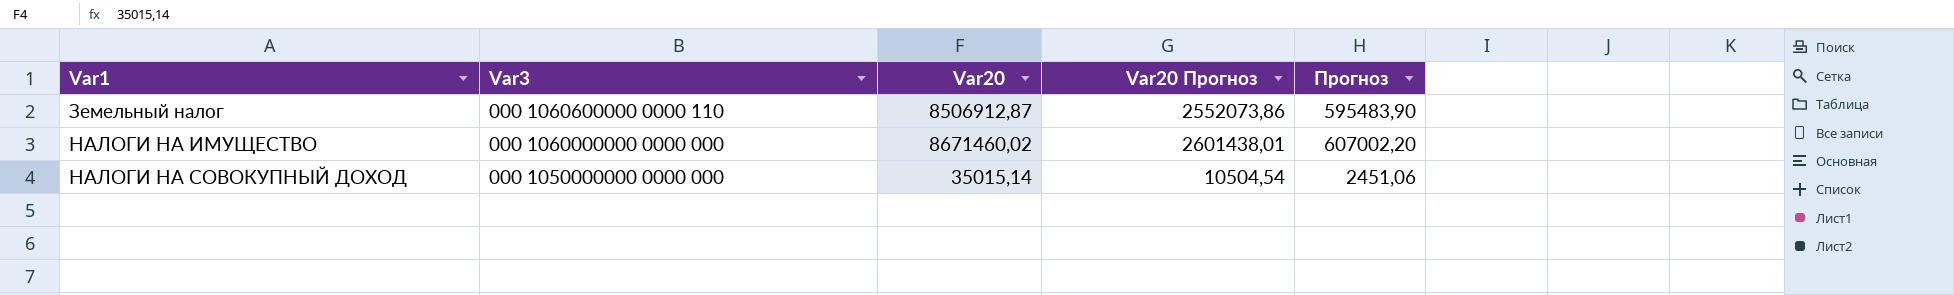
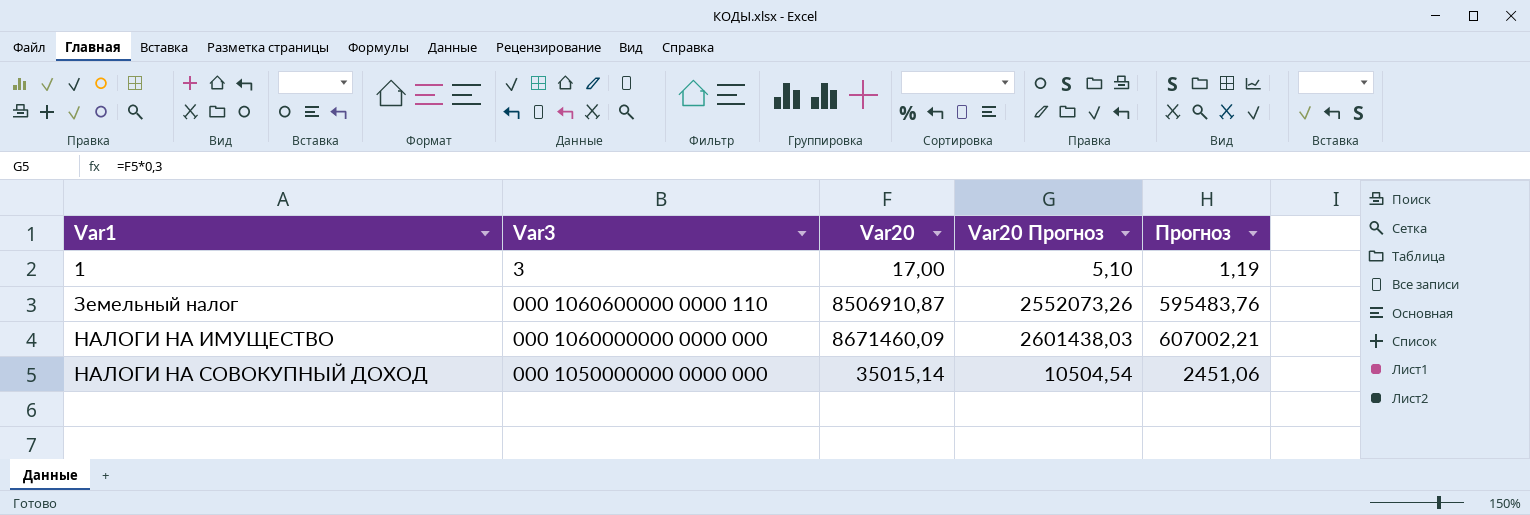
row 1: none -> 3 | 17,00 | 5,10 | 1,19
Земельный налог | Var20: 8506912,87 -> 8506910,87
Земельный налог | Var20 Прогноз: 2552073,86 -> 2552073,26
Земельный налог | Прогноз: 595483,90 -> 595483,76
НАЛОГИ НА ИМУЩЕСТВО | Var20: 8671460,02 -> 8671460,09
НАЛОГИ НА ИМУЩЕСТВО | Var20 Прогноз: 2601438,01 -> 2601438,03
НАЛОГИ НА ИМУЩЕСТВО | Прогноз: 607002,20 -> 607002,21

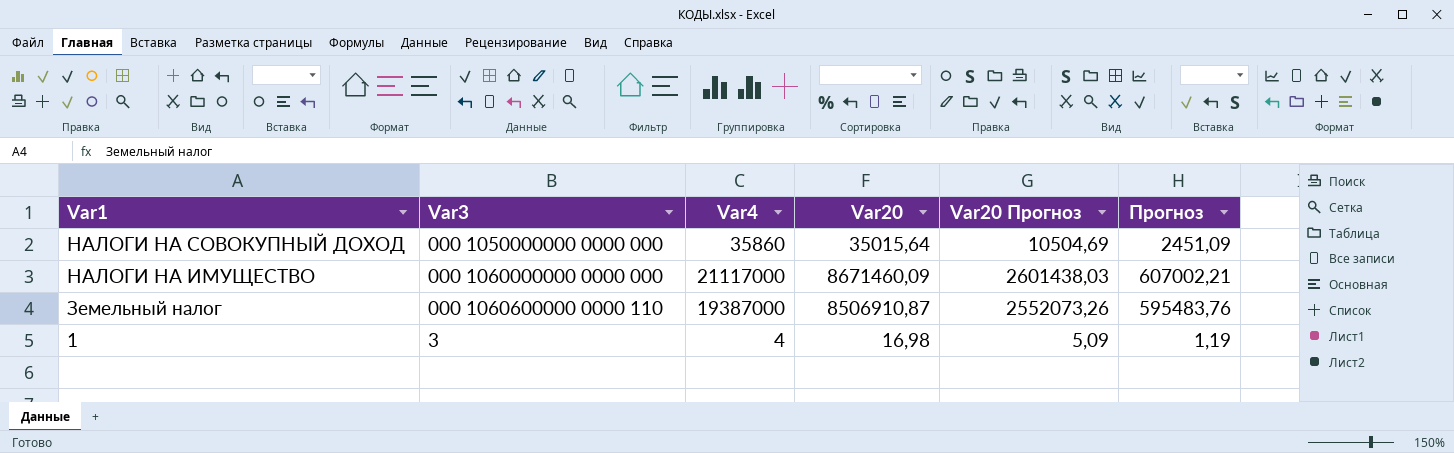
row order: Var1 ascending -> Var1 descending
column Var4 | position: none -> 3
НАЛОГИ НА СОВОКУПНЫЙ ДОХОД | Var20: 35015,14 -> 35015,64
НАЛОГИ НА СОВОКУПНЫЙ ДОХОД | Var20 Прогноз: 10504,54 -> 10504,69
НАЛОГИ НА СОВОКУПНЫЙ ДОХОД | Прогноз: 2451,06 -> 2451,09
1 | Var20: 17,00 -> 16,98
1 | Var20 Прогноз: 5,10 -> 5,09

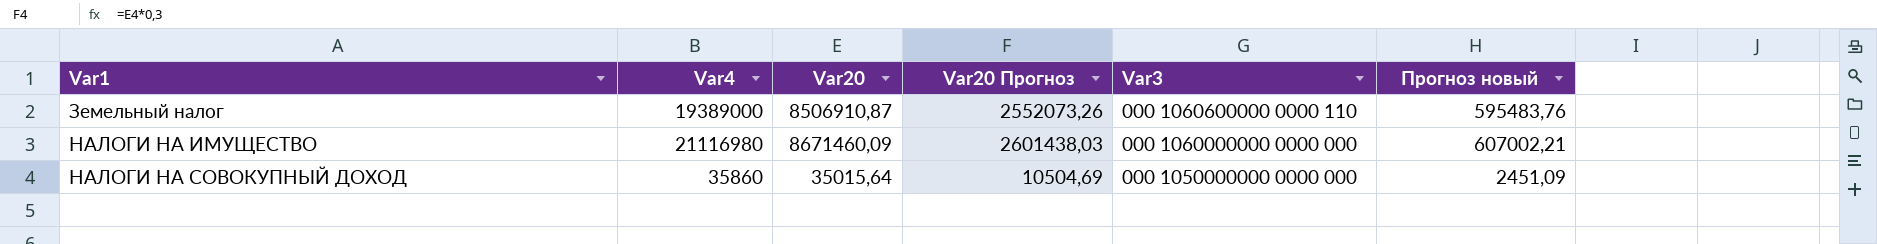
row order: Var1 descending -> Var1 ascending
column Var3 | position: 2 -> 5
column name: Прогноз -> Прогноз новый
row 1: 3 | 4 | 16,98 | 5,09 | 1,19 -> none
Земельный налог | Var4: 19387000 -> 19389000
НАЛОГИ НА ИМУЩЕСТВО | Var4: 21117000 -> 21116980

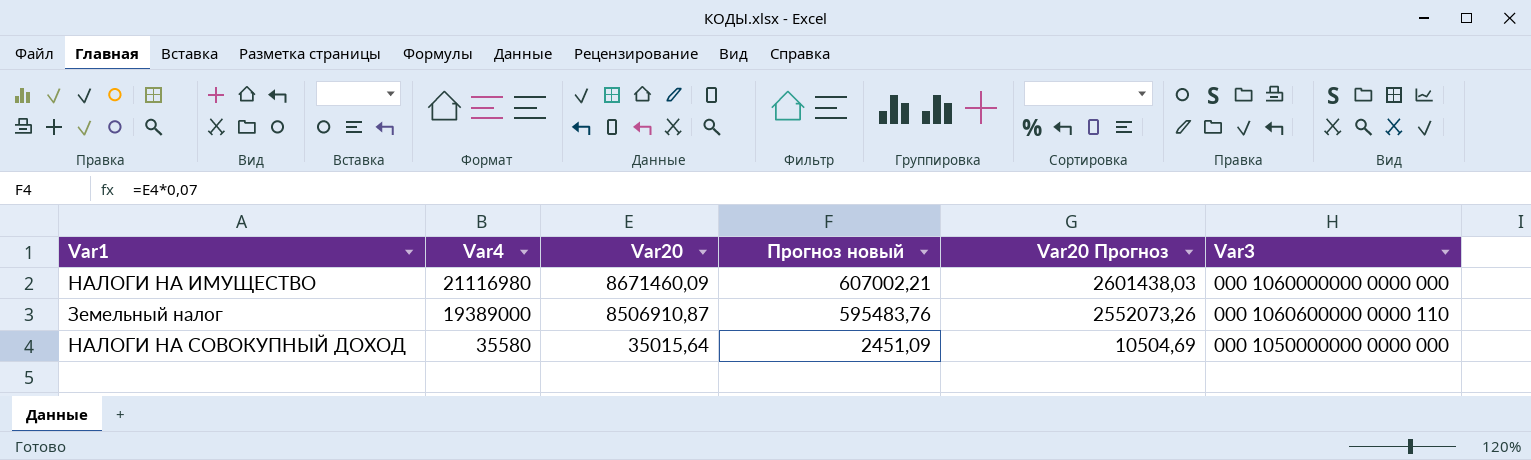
row order: Var1 ascending -> Var4 descending
column Прогноз новый | position: 6 -> 4
НАЛОГИ НА СОВОКУПНЫЙ ДОХОД | Var4: 35860 -> 35580

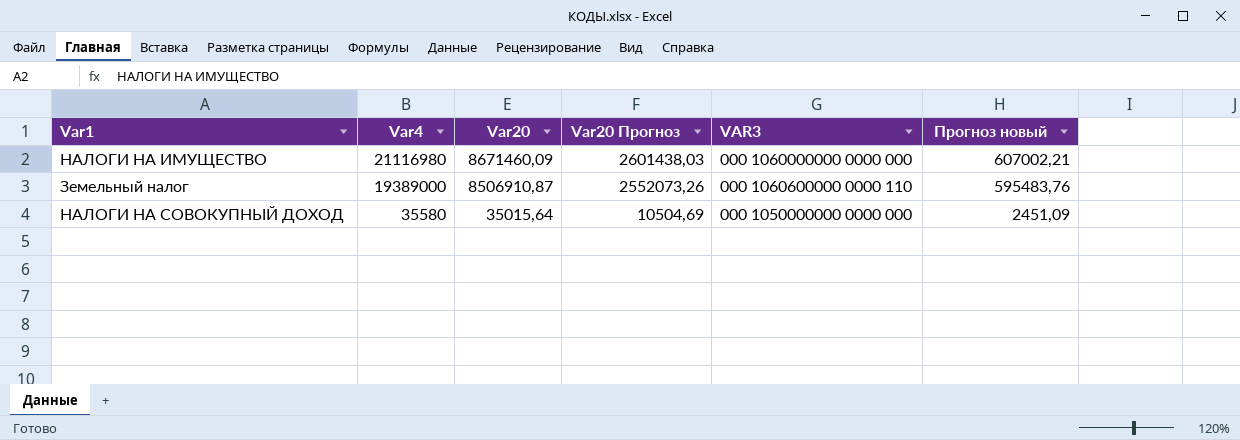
column name: Var3 -> VAR3
column Прогноз новый | position: 4 -> 6

